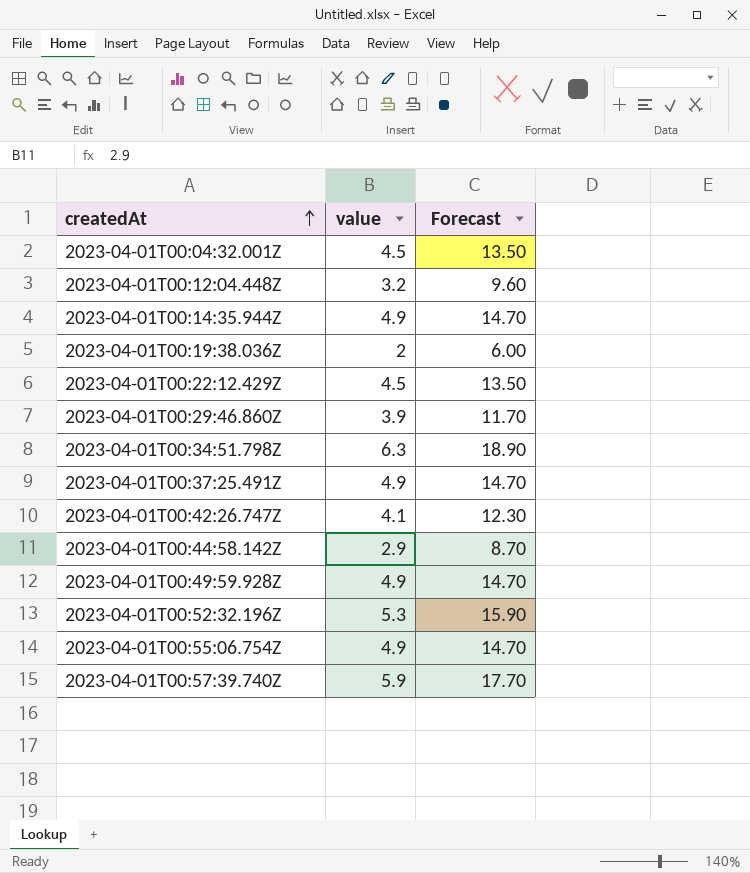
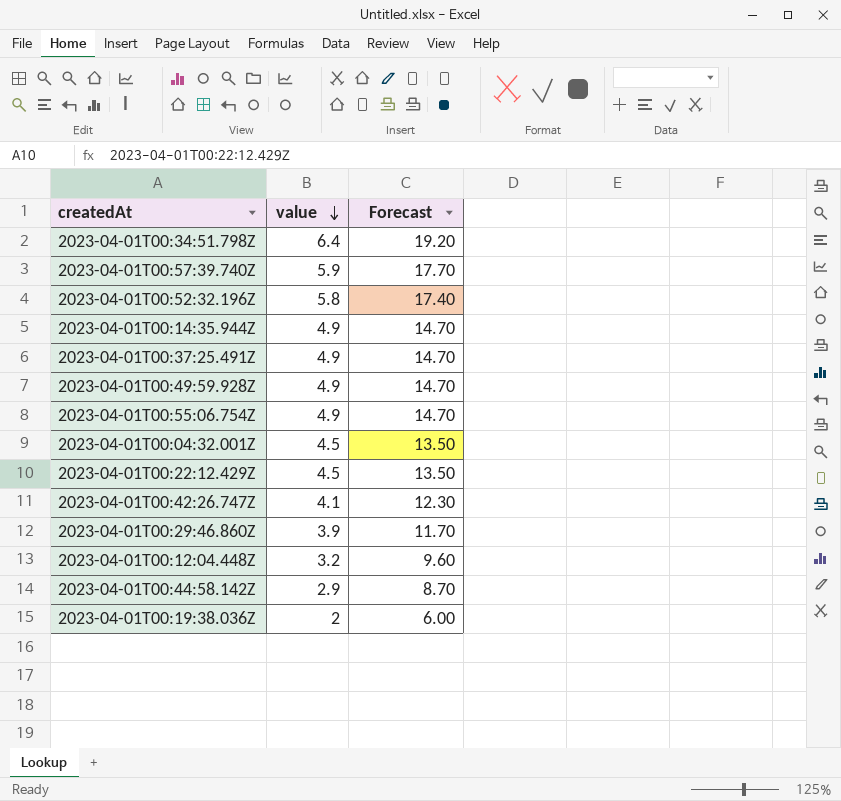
row order: createdAt ascending -> value descending
2023-04-01T00:34:51.798Z | value: 6.3 -> 6.4
2023-04-01T00:34:51.798Z | Forecast: 18.90 -> 19.20
2023-04-01T00:52:32.196Z | value: 5.3 -> 5.8
2023-04-01T00:52:32.196Z | Forecast: 15.90 -> 17.40

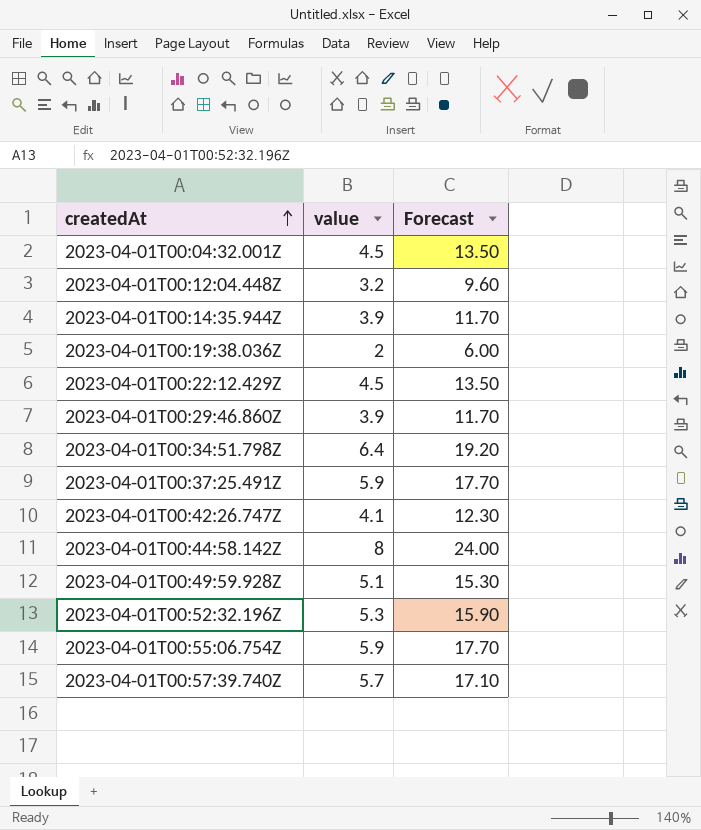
row order: value descending -> createdAt ascending
2023-04-01T00:14:35.944Z | value: 4.9 -> 3.9
2023-04-01T00:14:35.944Z | Forecast: 14.70 -> 11.70
2023-04-01T00:37:25.491Z | value: 4.9 -> 5.9
2023-04-01T00:37:25.491Z | Forecast: 14.70 -> 17.70
2023-04-01T00:44:58.142Z | value: 2.9 -> 8
2023-04-01T00:44:58.142Z | Forecast: 8.70 -> 24.00
2023-04-01T00:49:59.928Z | value: 4.9 -> 5.1
2023-04-01T00:49:59.928Z | Forecast: 14.70 -> 15.30
2023-04-01T00:52:32.196Z | value: 5.8 -> 5.3
2023-04-01T00:52:32.196Z | Forecast: 17.40 -> 15.90
2023-04-01T00:55:06.754Z | value: 4.9 -> 5.9
2023-04-01T00:55:06.754Z | Forecast: 14.70 -> 17.70
2023-04-01T00:57:39.740Z | value: 5.9 -> 5.7
2023-04-01T00:57:39.740Z | Forecast: 17.70 -> 17.10

